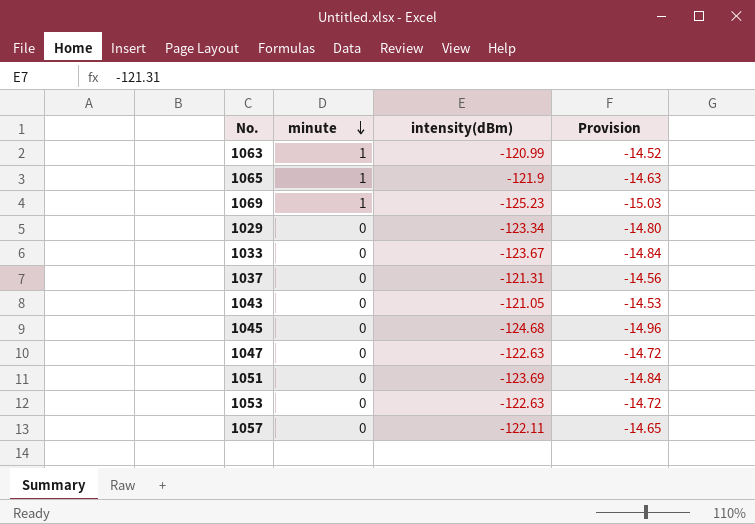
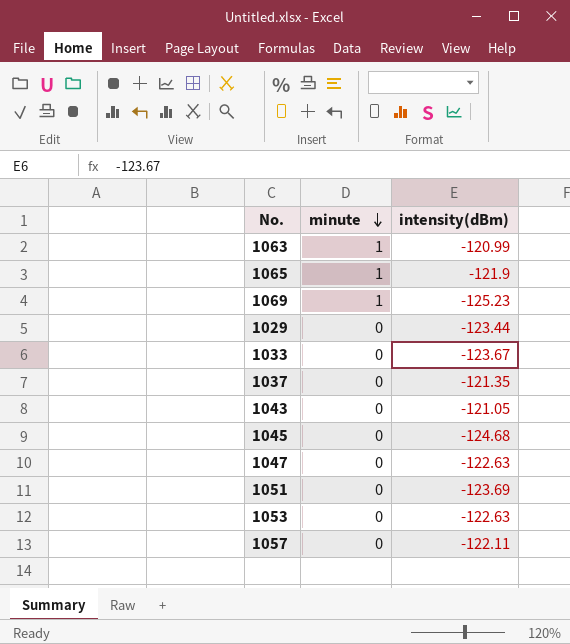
column Provision | formula: [intensity(dBm)] * 0.12 -> none
1029 | intensity(dBm): -123.34 -> -123.44
1037 | intensity(dBm): -121.31 -> -121.35

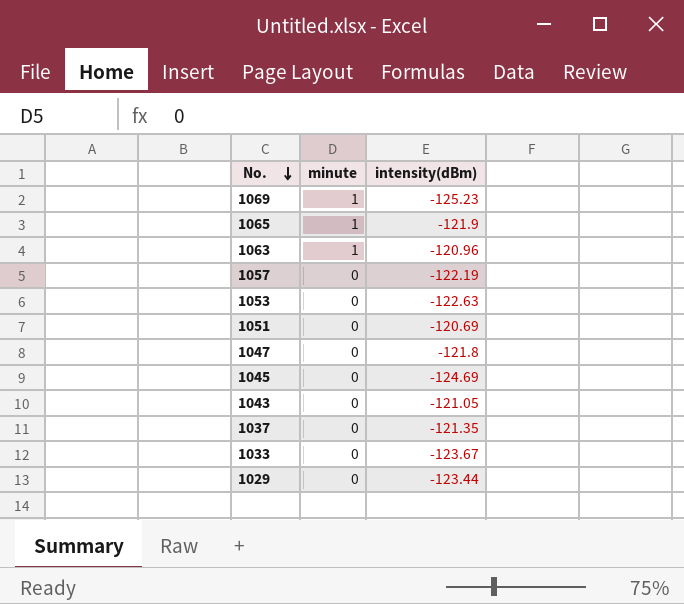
row order: minute descending -> No. descending
1063 | intensity(dBm): -120.99 -> -120.96
1057 | intensity(dBm): -122.11 -> -122.19
1051 | intensity(dBm): -123.69 -> -120.69
1047 | intensity(dBm): -122.63 -> -121.8
1045 | intensity(dBm): -124.68 -> -124.69

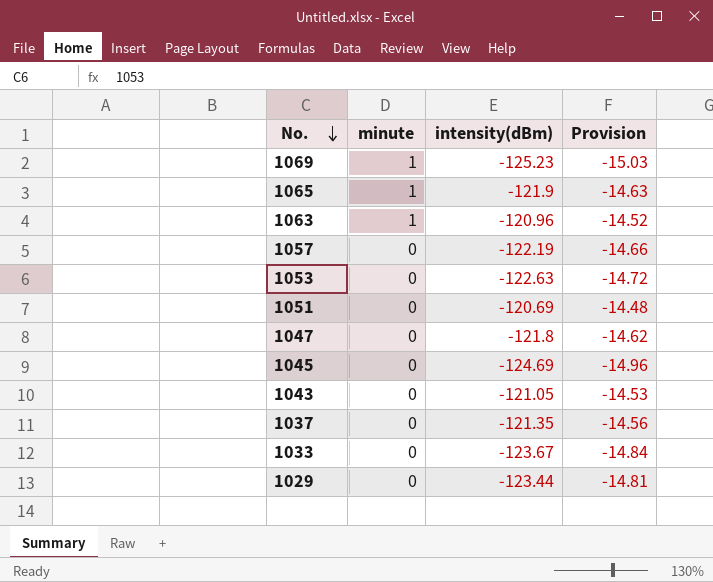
column Provision | formula: none -> [intensity(dBm)] * 0.12

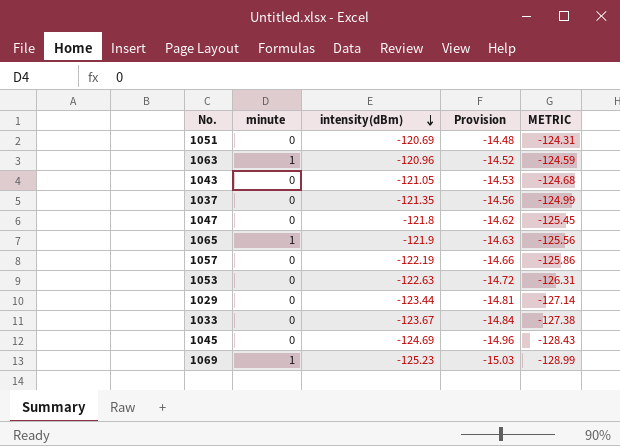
row order: No. descending -> intensity(dBm) descending
column METRIC | formula: none -> [intensity(dBm)] * 1.03

